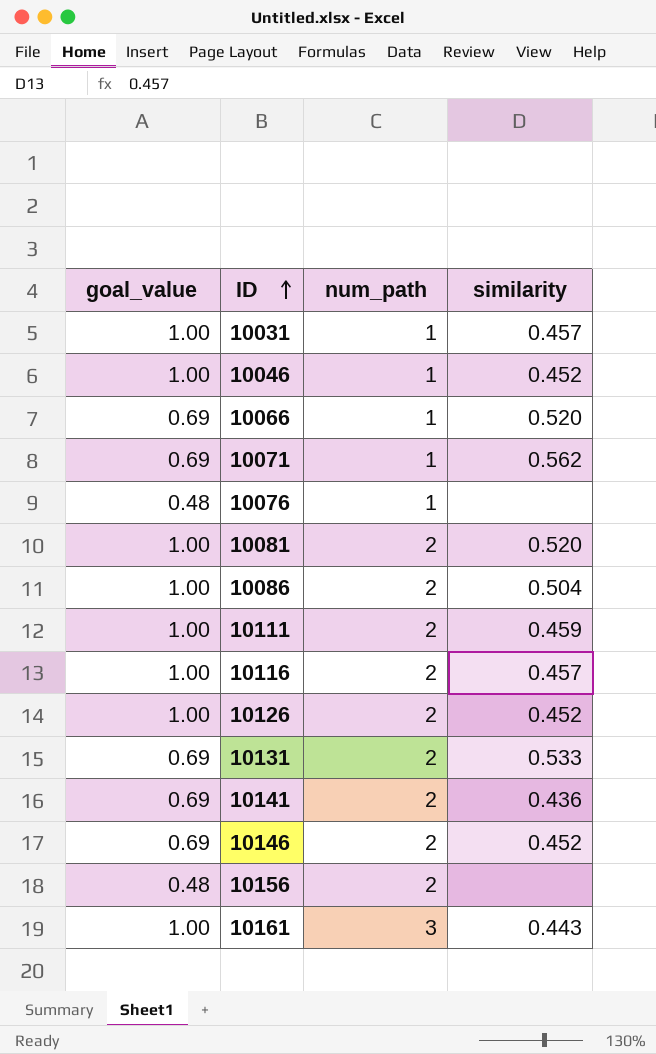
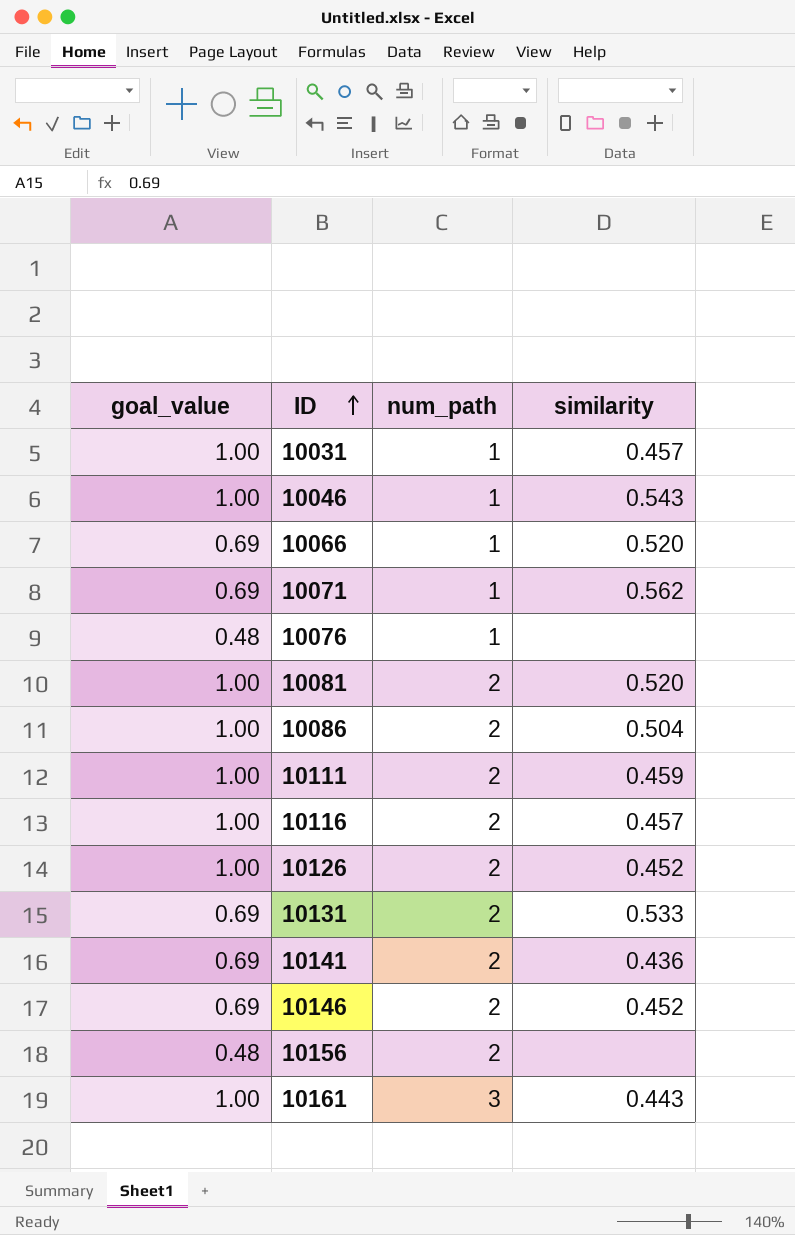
10046 | similarity: 0.452 -> 0.543

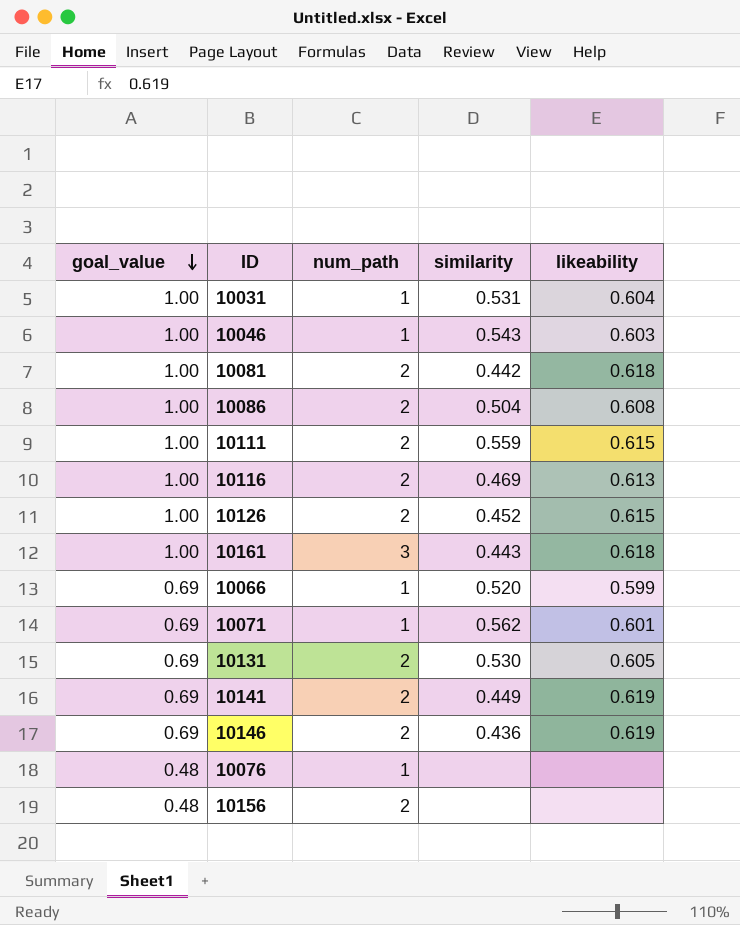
row order: ID ascending -> goal_value descending
column likeability | position: none -> 5
10031 | similarity: 0.457 -> 0.531
10081 | similarity: 0.520 -> 0.442
10111 | similarity: 0.459 -> 0.559
10116 | similarity: 0.457 -> 0.469
10131 | similarity: 0.533 -> 0.530
10141 | similarity: 0.436 -> 0.449
10146 | similarity: 0.452 -> 0.436

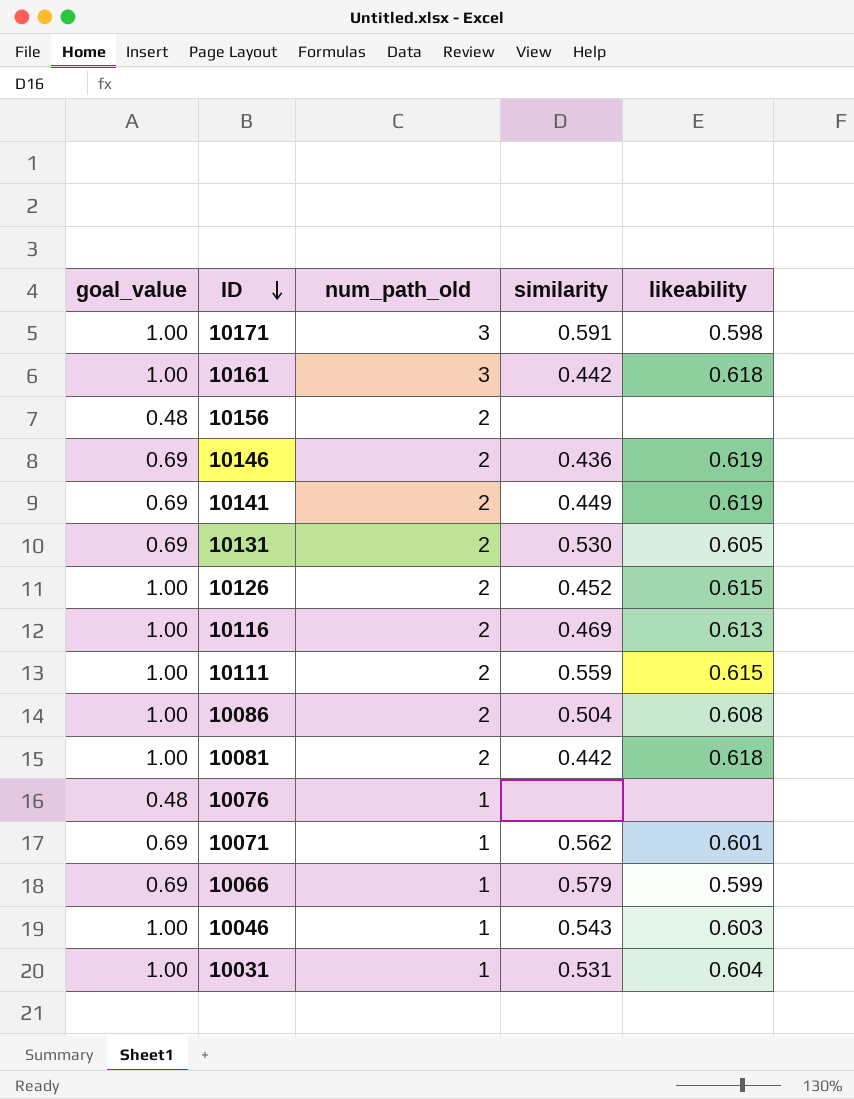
row order: goal_value descending -> ID descending
column name: num_path -> num_path_old
row 10171: none -> 1.00 | 3 | 0.591 | 0.598
10161 | similarity: 0.443 -> 0.442
10066 | similarity: 0.520 -> 0.579

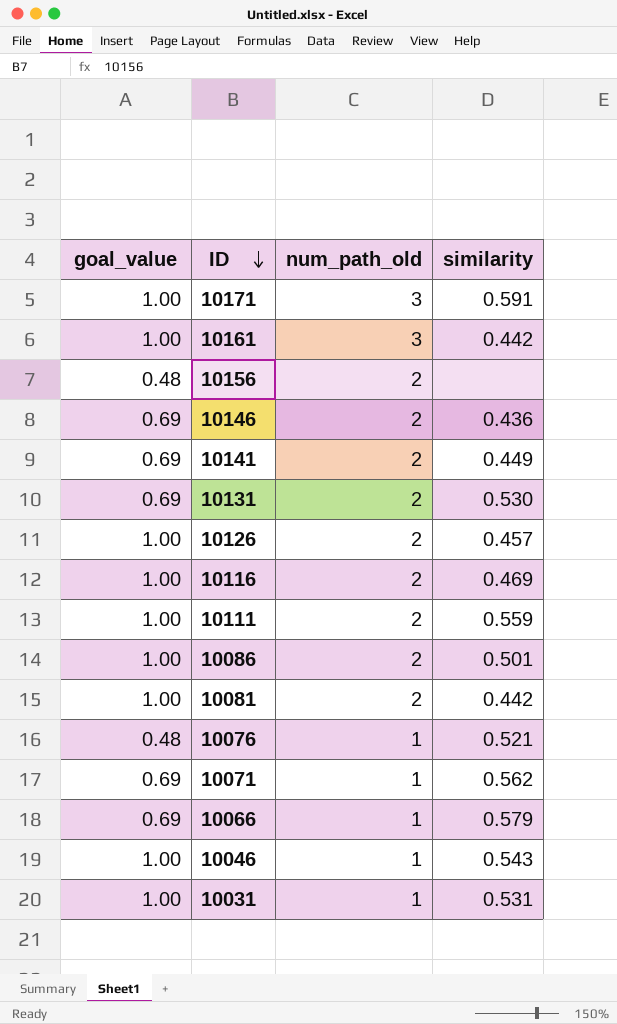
column likeability | position: 5 -> none
10126 | similarity: 0.452 -> 0.457
10086 | similarity: 0.504 -> 0.501
10076 | similarity: none -> 0.521

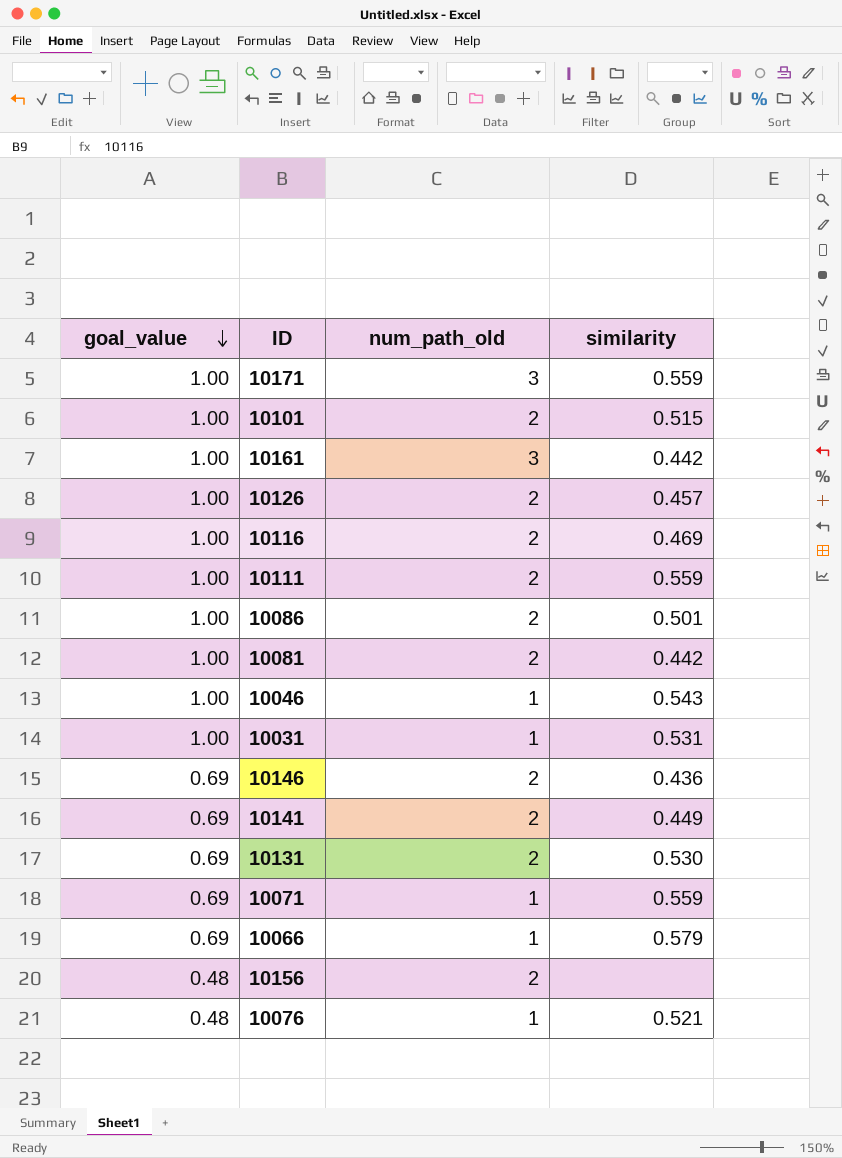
row order: ID descending -> goal_value descending
10171 | similarity: 0.591 -> 0.559
row 10101: none -> 1.00 | 2 | 0.515
10071 | similarity: 0.562 -> 0.559

